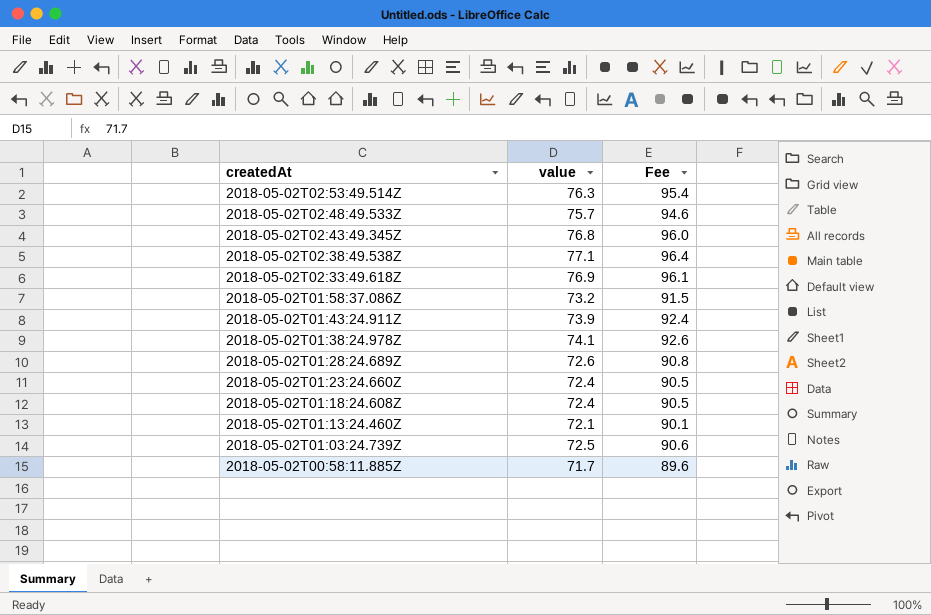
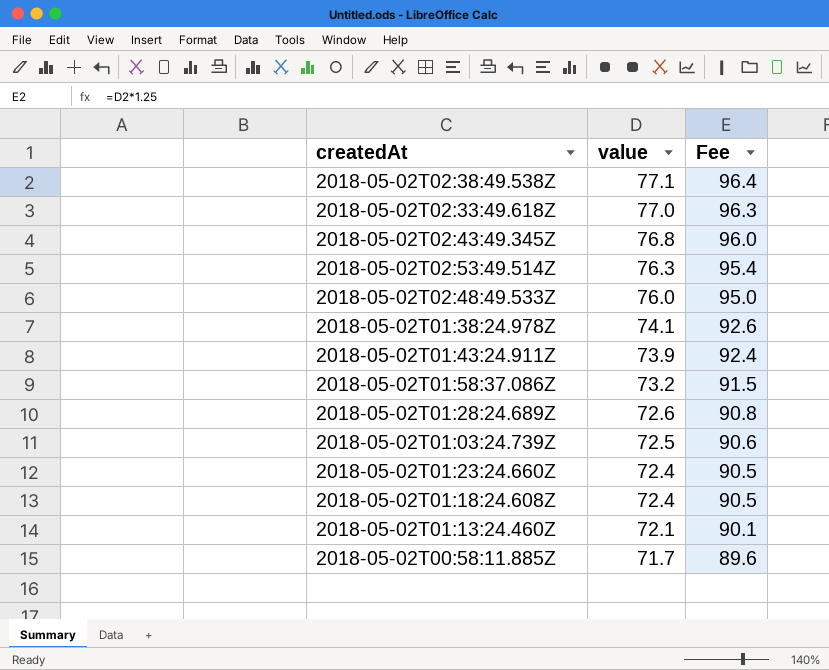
row order: createdAt descending -> value descending
2018-05-02T02:33:49.618Z | value: 76.9 -> 77.0
2018-05-02T02:33:49.618Z | Fee: 96.1 -> 96.3
2018-05-02T02:48:49.533Z | value: 75.7 -> 76.0
2018-05-02T02:48:49.533Z | Fee: 94.6 -> 95.0

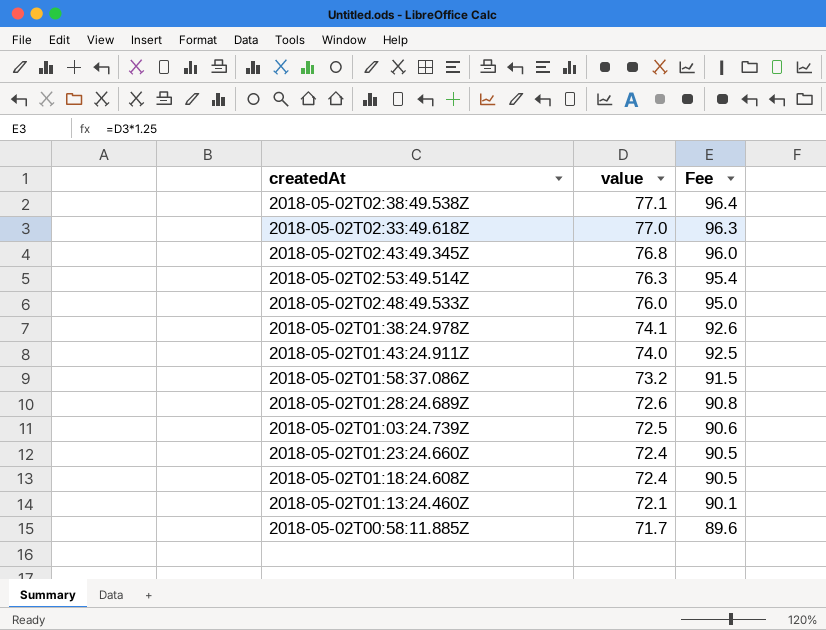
2018-05-02T01:43:24.911Z | value: 73.9 -> 74.0
2018-05-02T01:43:24.911Z | Fee: 92.4 -> 92.5

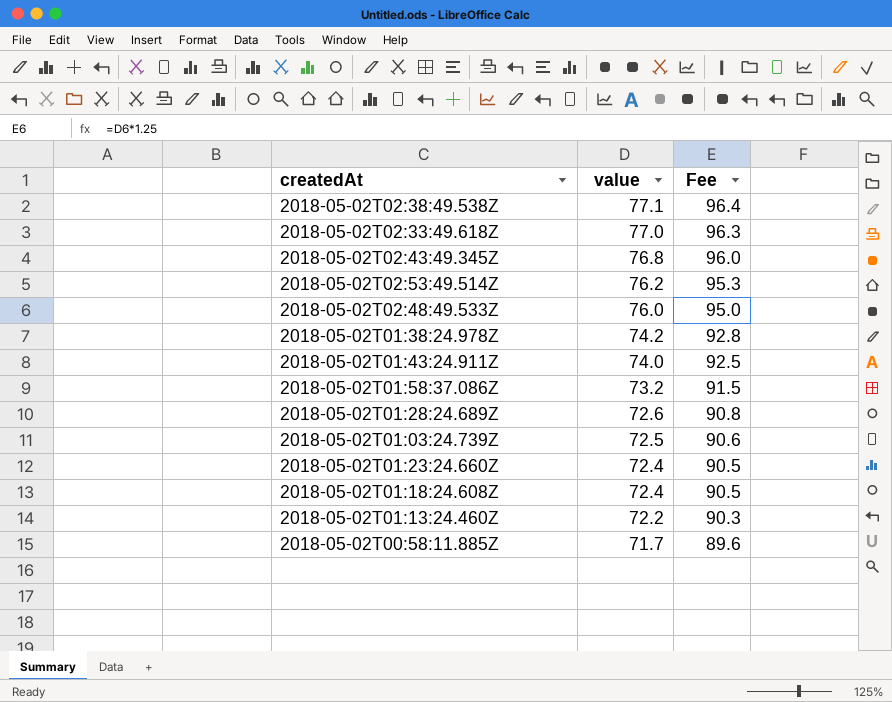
2018-05-02T02:53:49.514Z | value: 76.3 -> 76.2
2018-05-02T02:53:49.514Z | Fee: 95.4 -> 95.3
2018-05-02T01:38:24.978Z | value: 74.1 -> 74.2
2018-05-02T01:38:24.978Z | Fee: 92.6 -> 92.8
2018-05-02T01:13:24.460Z | value: 72.1 -> 72.2
2018-05-02T01:13:24.460Z | Fee: 90.1 -> 90.3

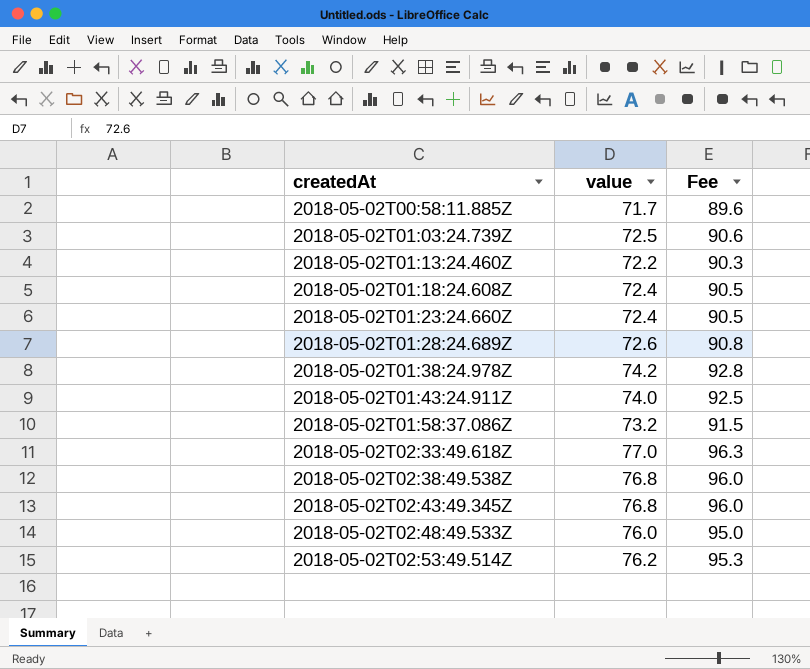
row order: value descending -> createdAt ascending
2018-05-02T02:38:49.538Z | value: 77.1 -> 76.8
2018-05-02T02:38:49.538Z | Fee: 96.4 -> 96.0

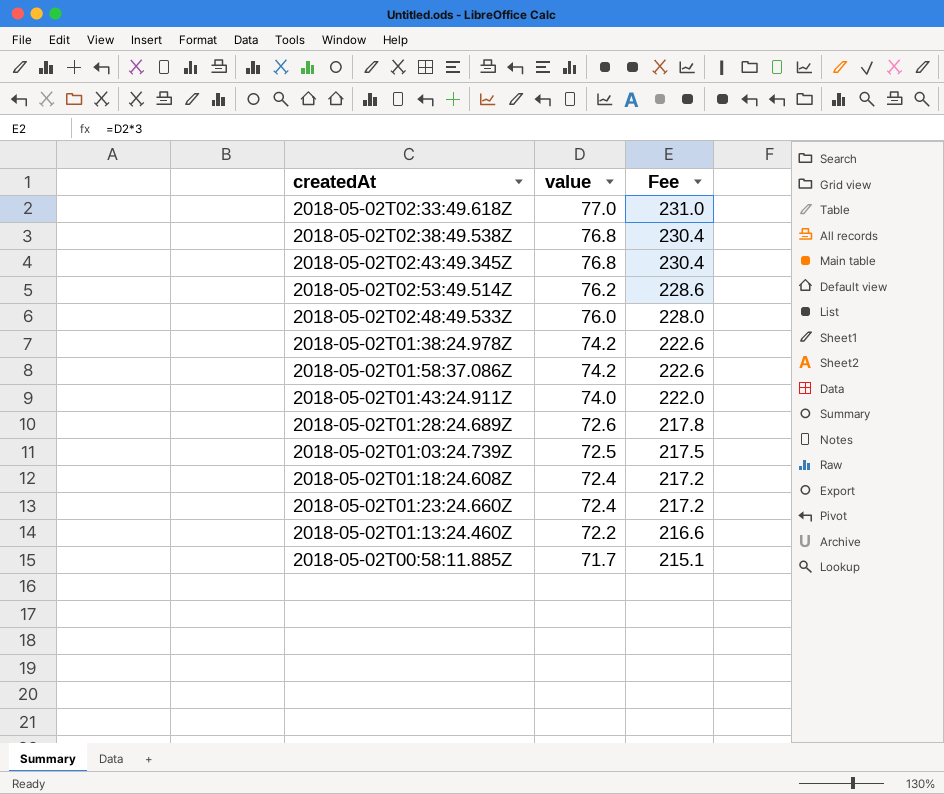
row order: createdAt ascending -> value descending
column Fee | formula: [value] * 1.25 -> [value] * 3
2018-05-02T01:58:37.086Z | value: 73.2 -> 74.2

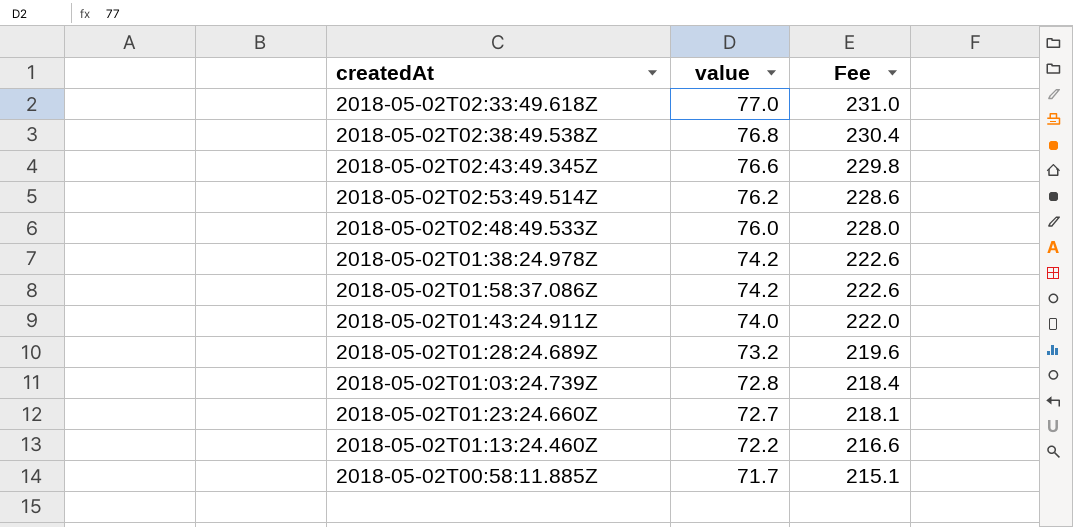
row 2018-05-02T01:18:24.608Z: 72.4 | 217.2 -> none
2018-05-02T02:43:49.345Z | value: 76.8 -> 76.6
2018-05-02T02:43:49.345Z | Fee: 230.4 -> 229.8
2018-05-02T01:28:24.689Z | value: 72.6 -> 73.2
2018-05-02T01:28:24.689Z | Fee: 217.8 -> 219.6
2018-05-02T01:03:24.739Z | value: 72.5 -> 72.8
2018-05-02T01:03:24.739Z | Fee: 217.5 -> 218.4
2018-05-02T01:23:24.660Z | value: 72.4 -> 72.7
2018-05-02T01:23:24.660Z | Fee: 217.2 -> 218.1

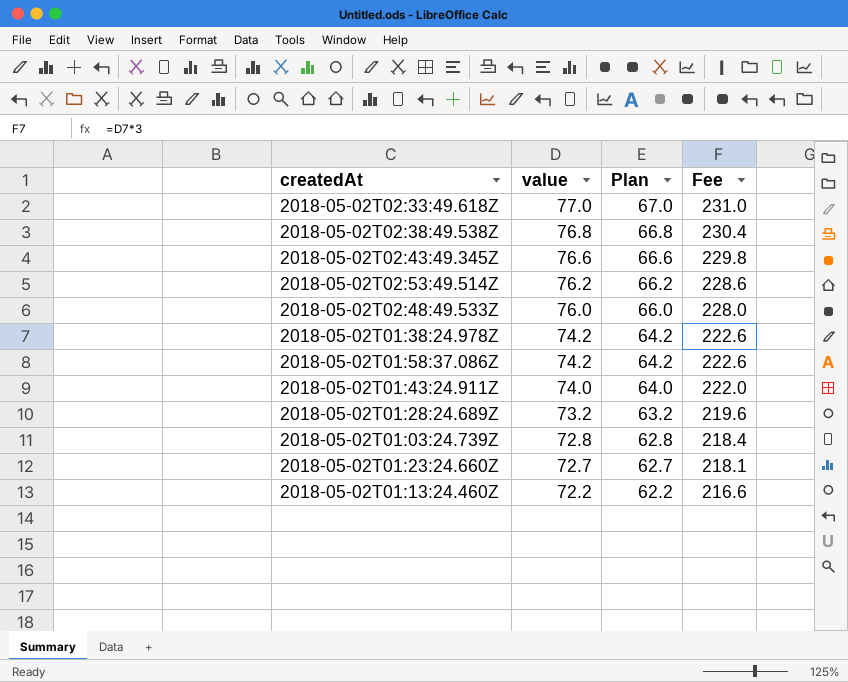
column Plan | formula: none -> [value] - 10
row 2018-05-02T00:58:11.885Z: 71.7 | 215.1 -> none

